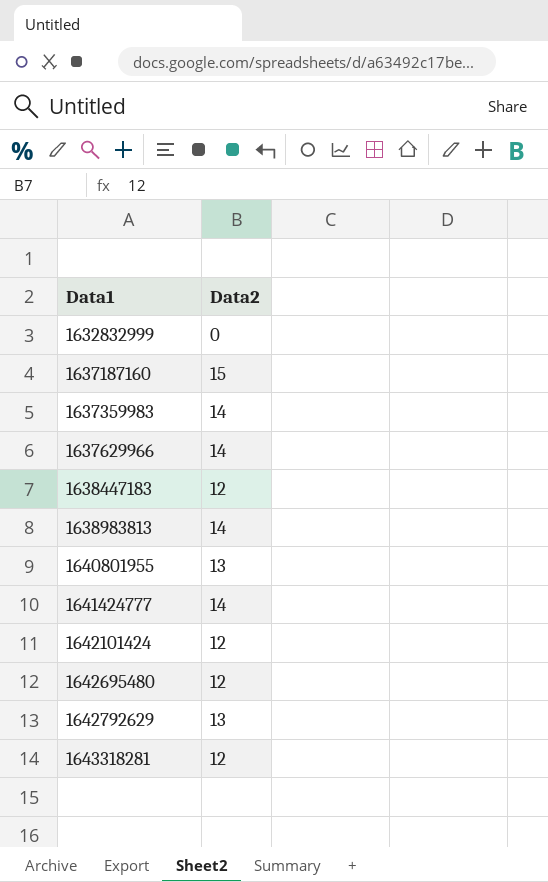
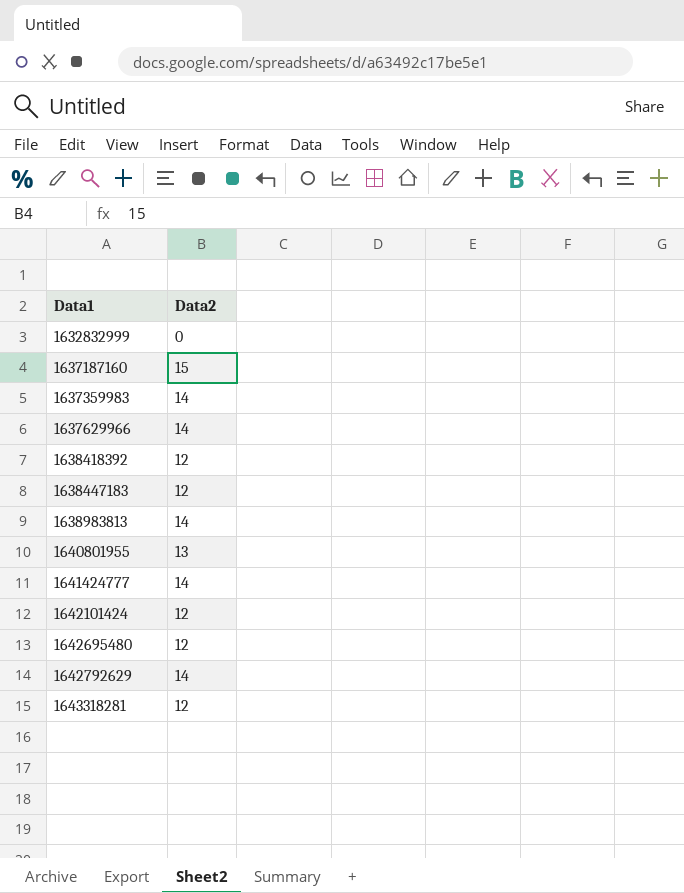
row 1638418392: none -> 12
1642792629 | Data2: 13 -> 14

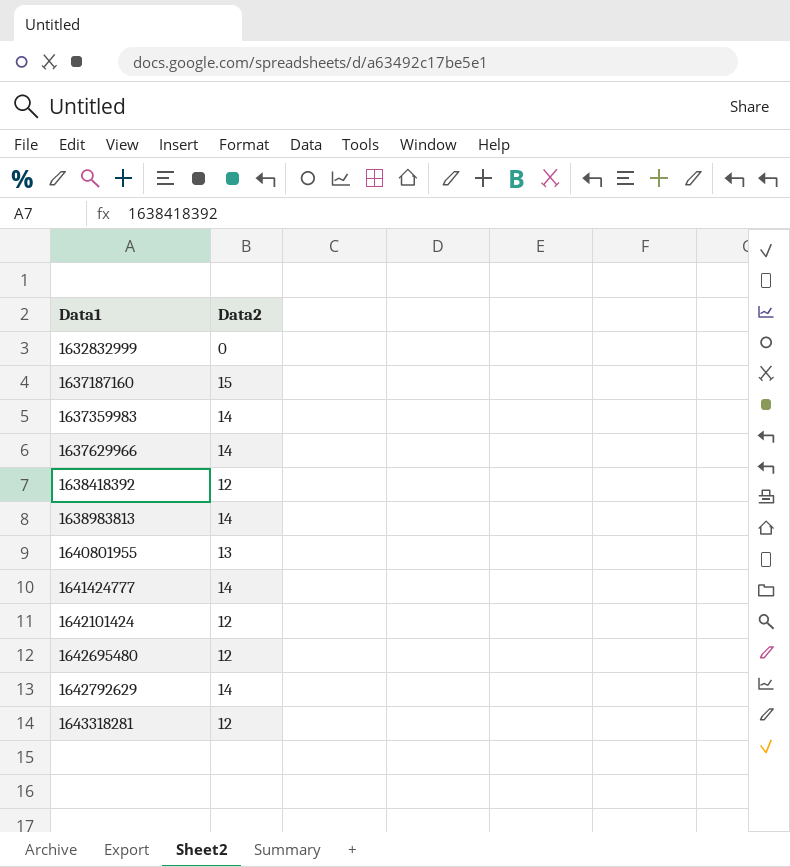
row 1638447183: 12 -> none

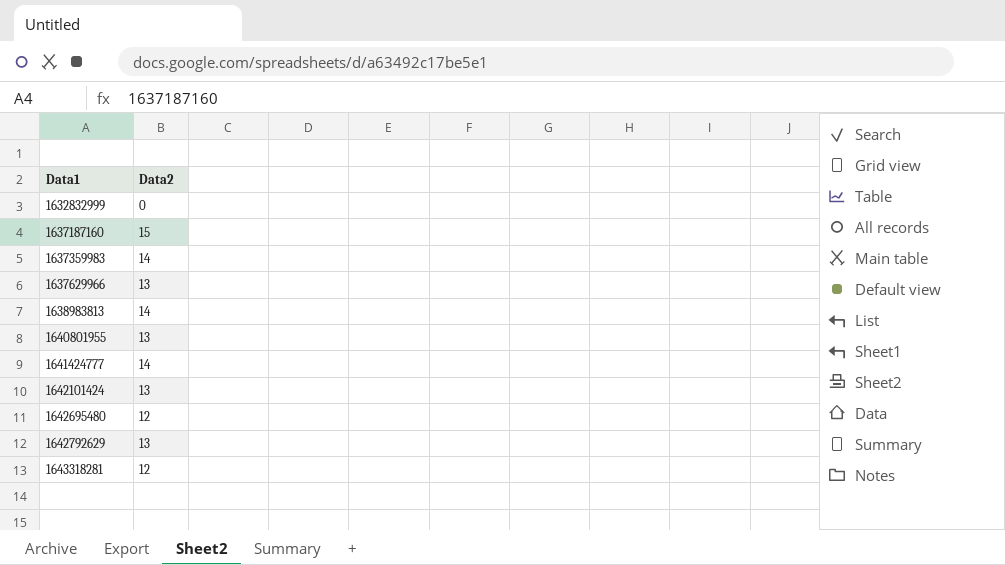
row 1638418392: 12 -> none
1637629966 | Data2: 14 -> 13
1642101424 | Data2: 12 -> 13
1642792629 | Data2: 14 -> 13

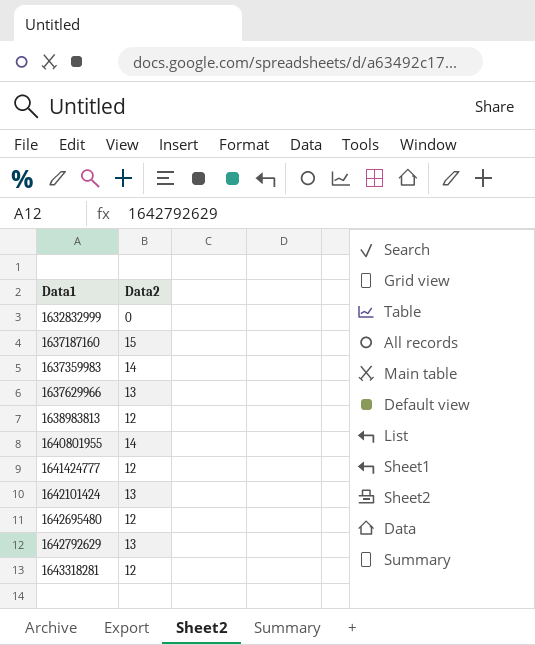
1638983813 | Data2: 14 -> 12
1640801955 | Data2: 13 -> 14
1641424777 | Data2: 14 -> 12

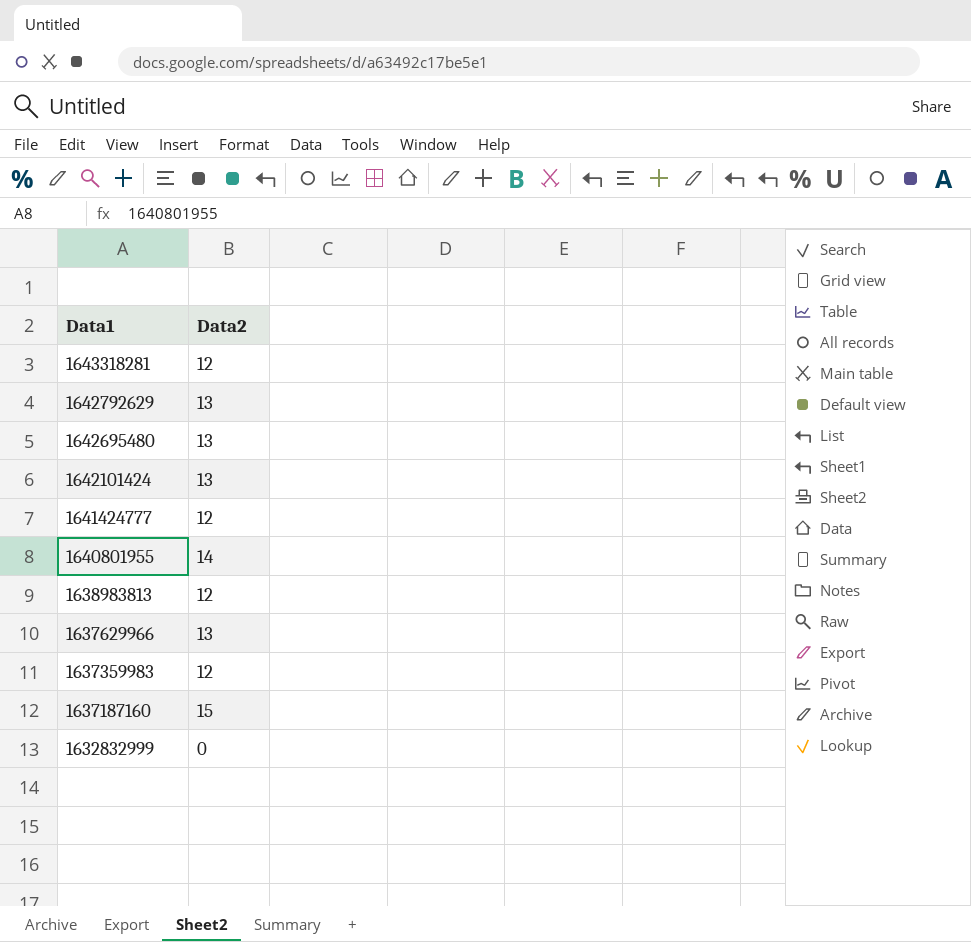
row order: Data1 ascending -> Data1 descending
1642695480 | Data2: 12 -> 13
1637359983 | Data2: 14 -> 12

